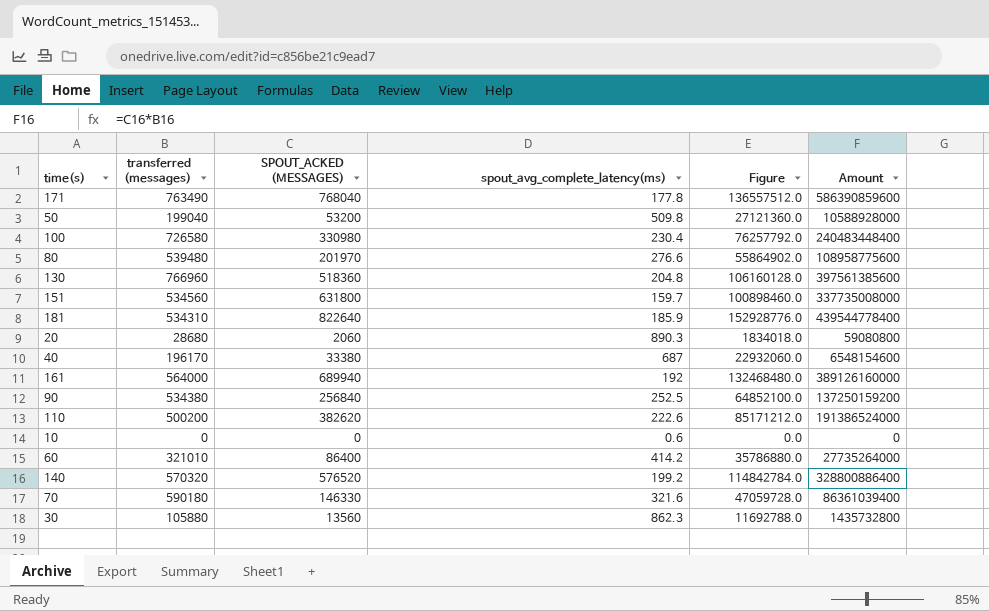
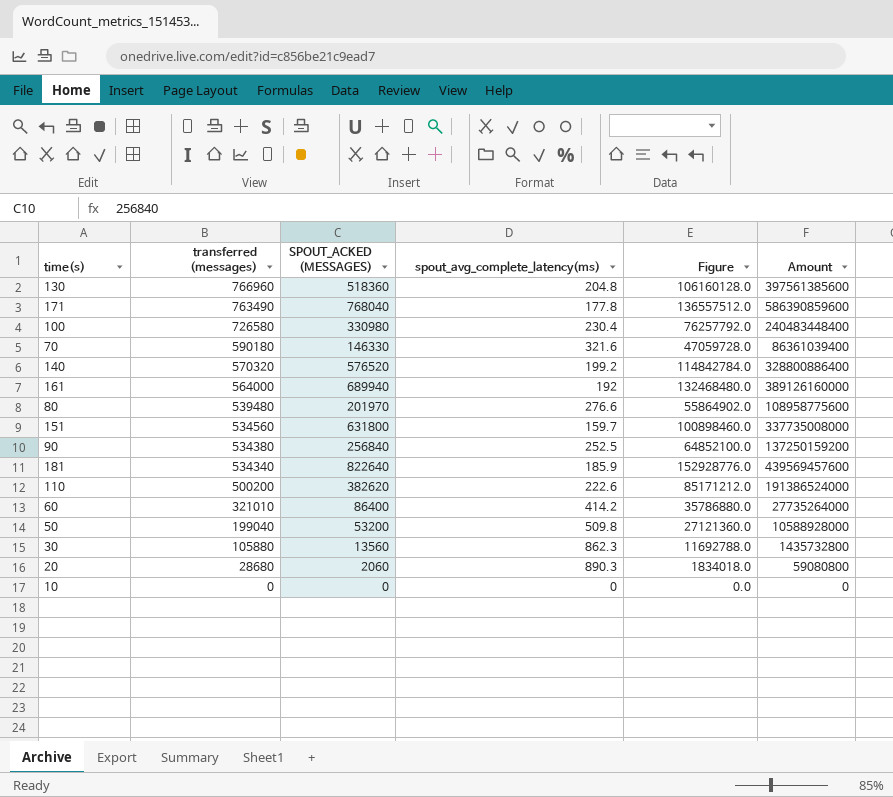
row order: none -> transferred (messages) descending
row 40: 196170 | 33380 | 687 | 22932060.0 | 6548154600 -> none
181 | transferred (messages): 534310 -> 534340
181 | Amount: 439544778400 -> 439569457600
10 | spout_avg_complete_latency(ms): 0.6 -> 0

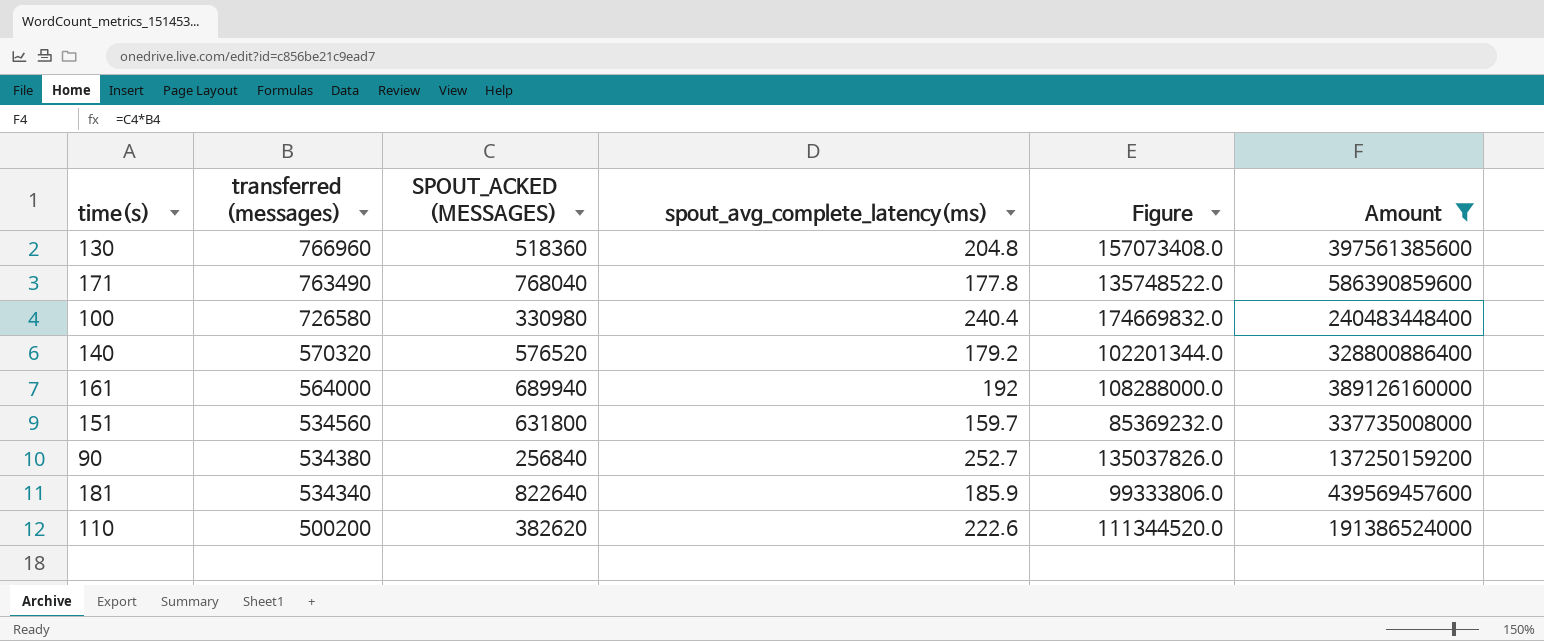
filter: none -> Amount >= 137250159200
column Figure | formula: [SPOUT_ACKED (MESSAGES)] * [spout_avg_complete_latency(ms)] -> [transferred (messages)] * [spout_avg_complete_latency(ms)]
100 | spout_avg_complete_latency(ms): 230.4 -> 240.4
140 | spout_avg_complete_latency(ms): 199.2 -> 179.2
90 | spout_avg_complete_latency(ms): 252.5 -> 252.7

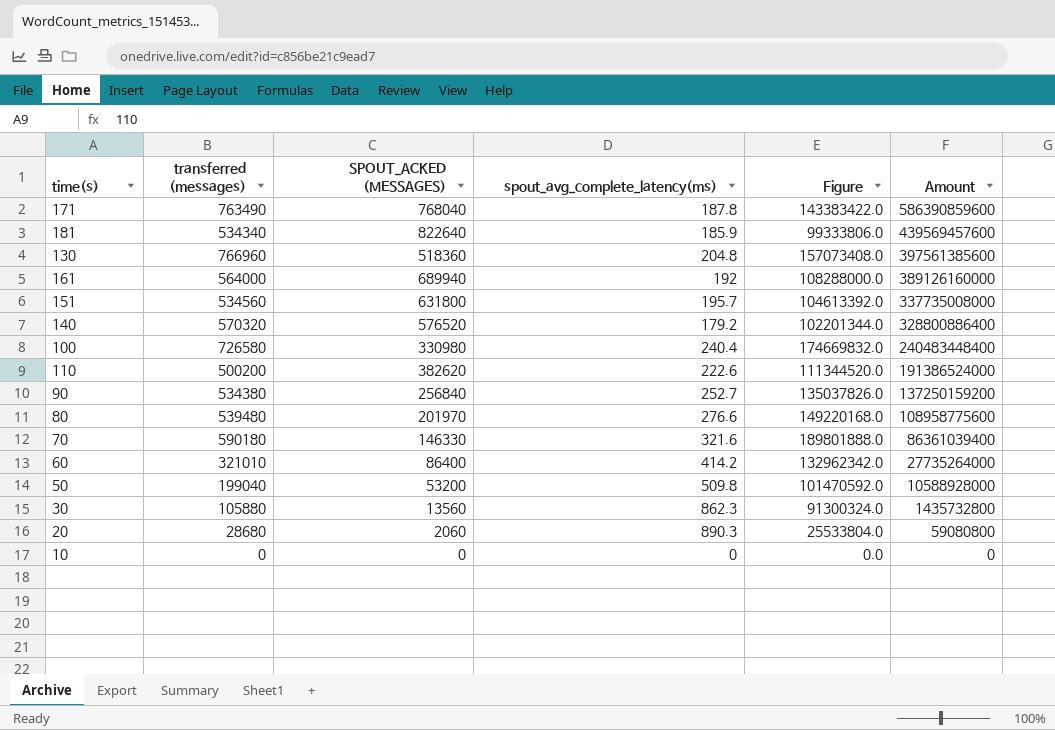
filter: Amount >= 137250159200 -> none
row order: transferred (messages) descending -> Amount descending
171 | spout_avg_complete_latency(ms): 177.8 -> 187.8
171 | Figure: 135748522.0 -> 143383422.0
151 | spout_avg_complete_latency(ms): 159.7 -> 195.7
151 | Figure: 85369232.0 -> 104613392.0

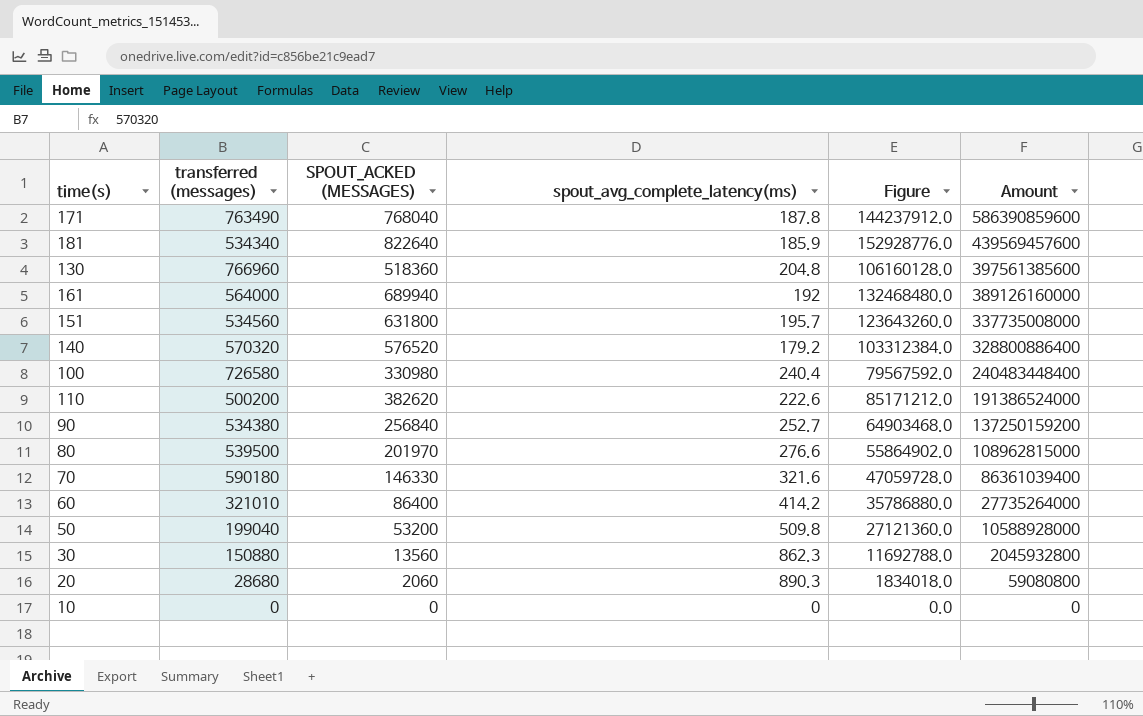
column Figure | formula: [transferred (messages)] * [spout_avg_complete_latency(ms)] -> [SPOUT_ACKED (MESSAGES)] * [spout_avg_complete_latency(ms)]
80 | transferred (messages): 539480 -> 539500
80 | Amount: 108958775600 -> 108962815000
30 | transferred (messages): 105880 -> 150880
30 | Amount: 1435732800 -> 2045932800

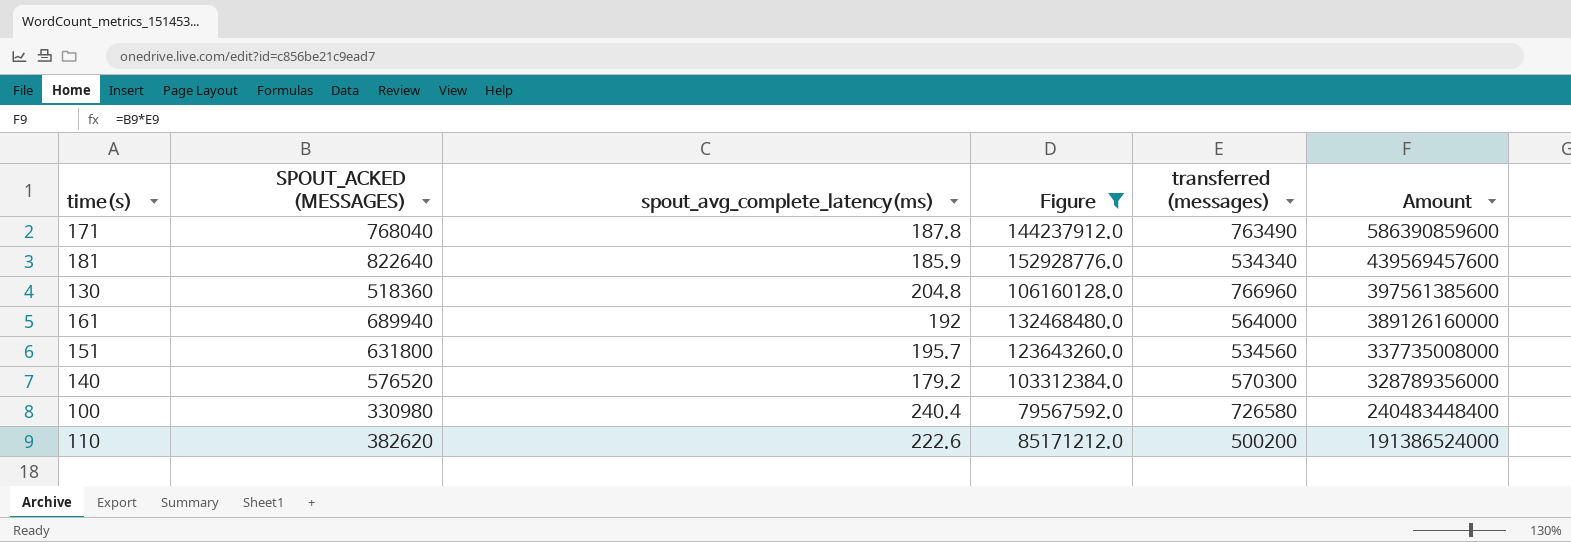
filter: none -> Figure >= 79567592.0
column transferred (messages) | position: 2 -> 5
140 | transferred (messages): 570320 -> 570300
140 | Amount: 328800886400 -> 328789356000

